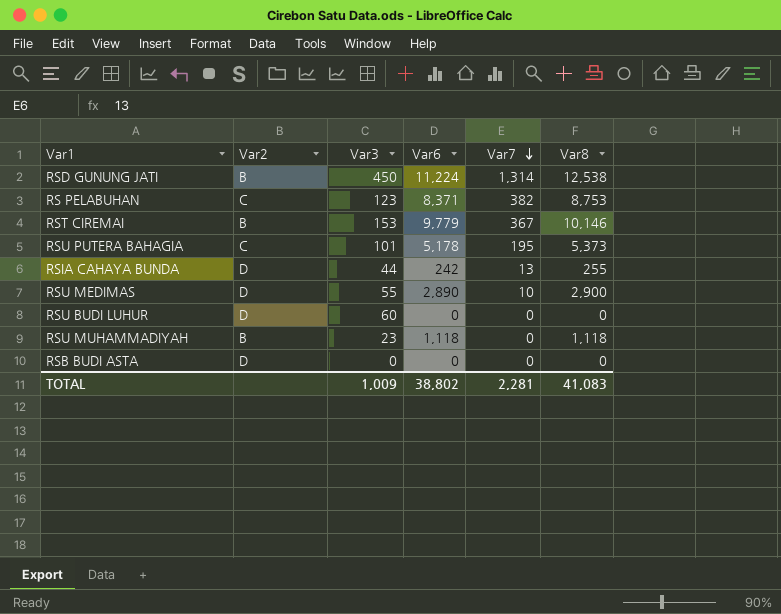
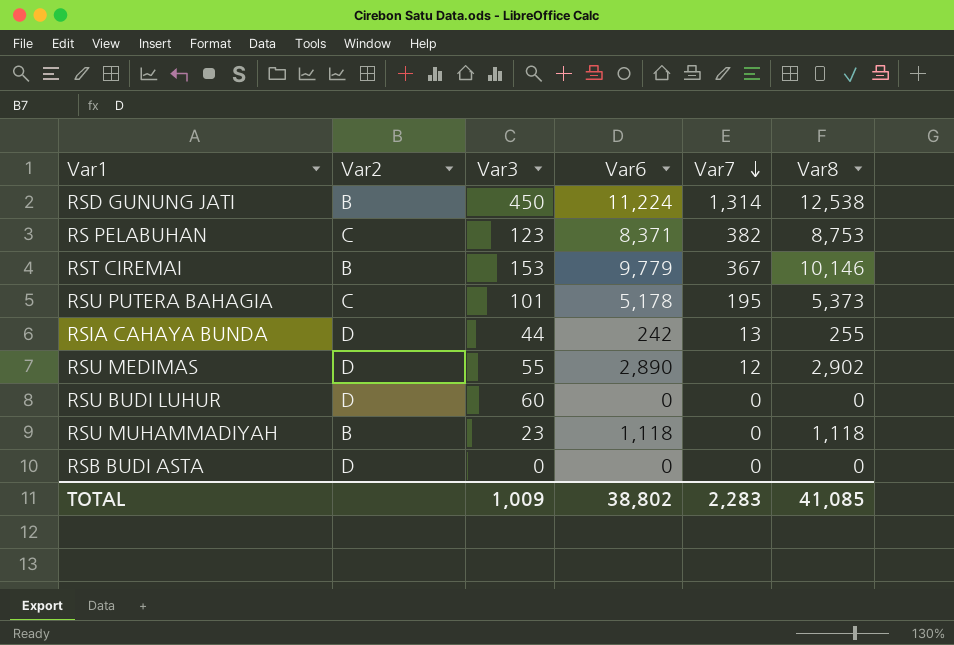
RSU MEDIMAS | Var7: 10 -> 12
RSU MEDIMAS | Var8: 2,900 -> 2,902
TOTAL | Var7: 2,281 -> 2,283
TOTAL | Var8: 41,083 -> 41,085

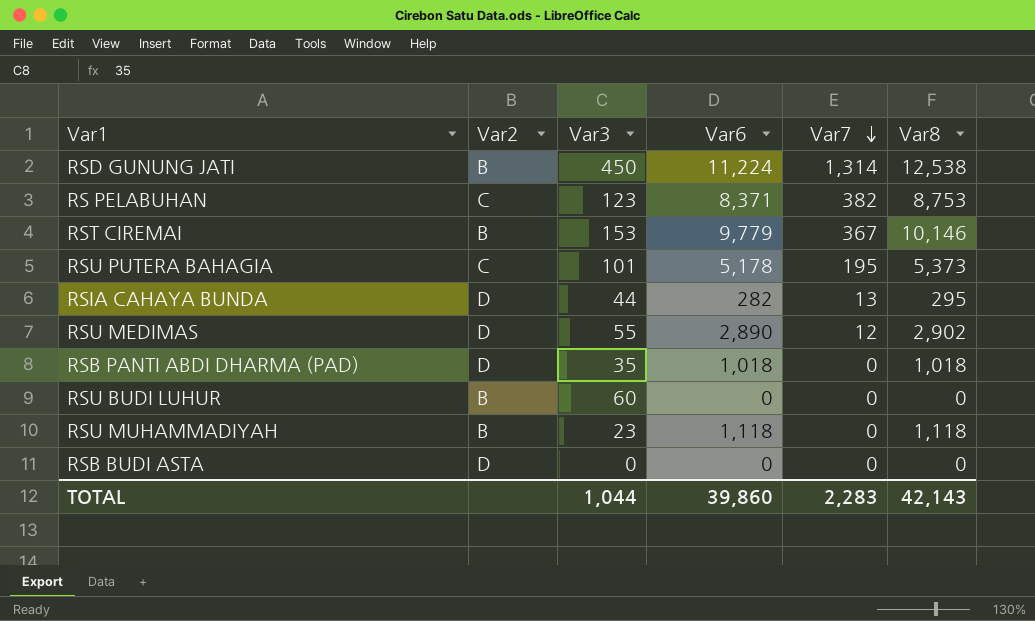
RSIA CAHAYA BUNDA | Var6: 242 -> 282
RSIA CAHAYA BUNDA | Var8: 255 -> 295
row RSB PANTI ABDI DHARMA (PAD): none -> D | 35 | 1,018 | 0 | 1,018
RSU BUDI LUHUR | Var2: D -> B
TOTAL | Var3: 1,009 -> 1,044
TOTAL | Var6: 38,802 -> 39,860
TOTAL | Var8: 41,085 -> 42,143

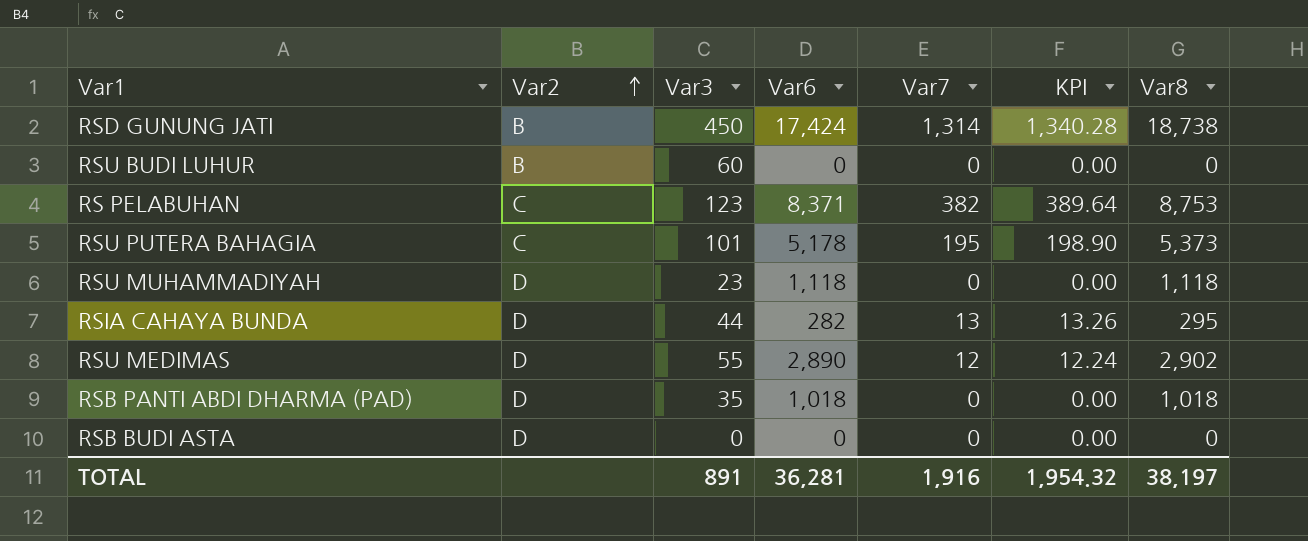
row order: Var7 descending -> Var2 ascending
column KPI | formula: none -> [Var7] * 1.02
row RST CIREMAI: B | 153 | 9,779 | 367 | 10,146 -> none
RSD GUNUNG JATI | Var6: 11,224 -> 17,424
RSD GUNUNG JATI | Var8: 12,538 -> 18,738
RSU MUHAMMADIYAH | Var2: B -> D
TOTAL | Var3: 1,044 -> 891
TOTAL | Var6: 39,860 -> 36,281
TOTAL | Var7: 2,283 -> 1,916
TOTAL | Var8: 42,143 -> 38,197

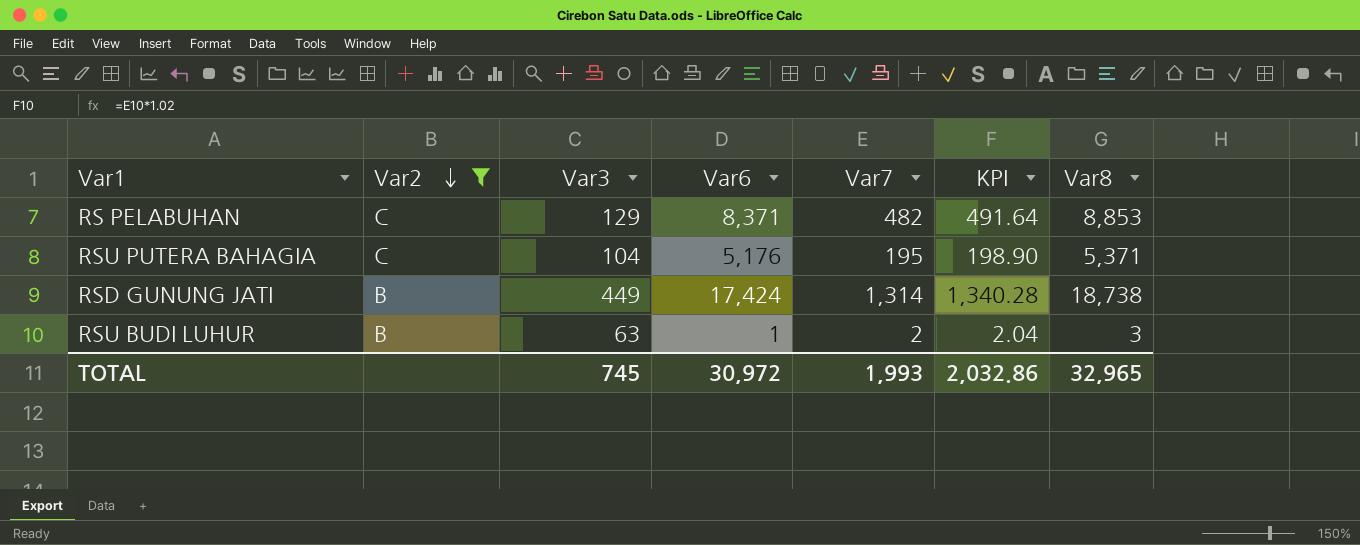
filter: none -> Var2 != D
row order: Var2 ascending -> Var2 descending
RS PELABUHAN | Var3: 123 -> 129
RS PELABUHAN | Var7: 382 -> 482
RS PELABUHAN | KPI: 389.64 -> 491.64
RS PELABUHAN | Var8: 8,753 -> 8,853
RSU PUTERA BAHAGIA | Var3: 101 -> 104
RSU PUTERA BAHAGIA | Var6: 5,178 -> 5,176
RSU PUTERA BAHAGIA | Var8: 5,373 -> 5,371
RSD GUNUNG JATI | Var3: 450 -> 449
RSU BUDI LUHUR | Var3: 60 -> 63
RSU BUDI LUHUR | Var6: 0 -> 1
RSU BUDI LUHUR | Var7: 0 -> 2
RSU BUDI LUHUR | KPI: 0.00 -> 2.04
RSU BUDI LUHUR | Var8: 0 -> 3
TOTAL | Var3: 891 -> 745
TOTAL | Var6: 36,281 -> 30,972
TOTAL | Var7: 1,916 -> 1,993
TOTAL | KPI: 1,954.32 -> 2,032.86
TOTAL | Var8: 38,197 -> 32,965

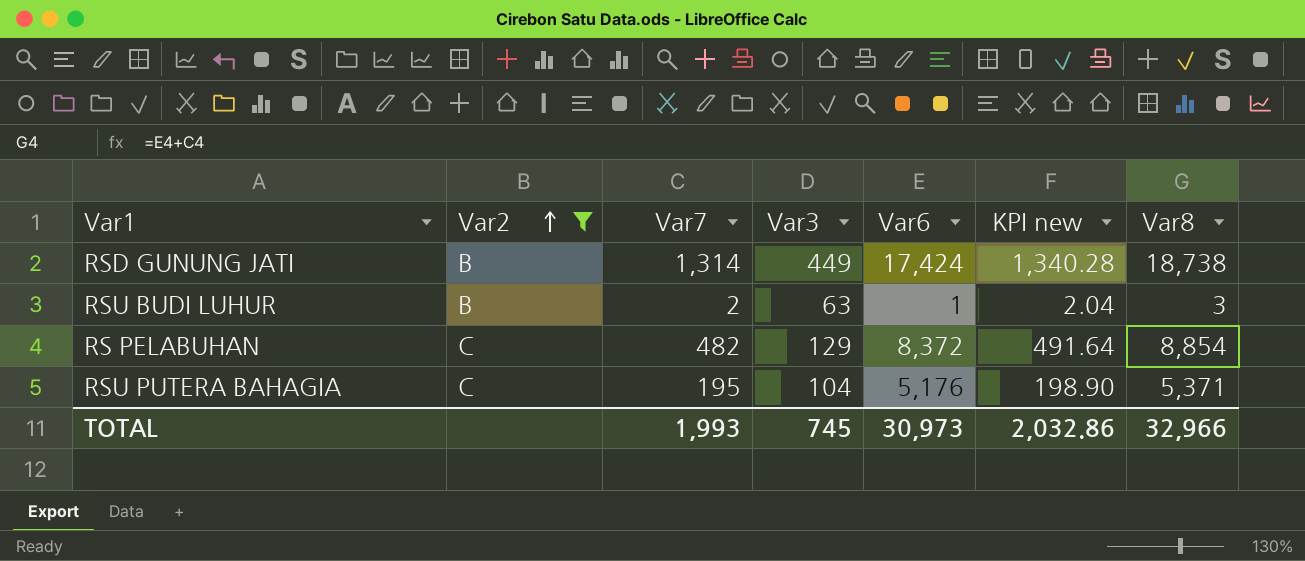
row order: Var2 descending -> Var2 ascending
column Var7 | position: 5 -> 3
column name: KPI -> KPI new
RS PELABUHAN | Var6: 8,371 -> 8,372
RS PELABUHAN | Var8: 8,853 -> 8,854
TOTAL | Var6: 30,972 -> 30,973
TOTAL | Var8: 32,965 -> 32,966

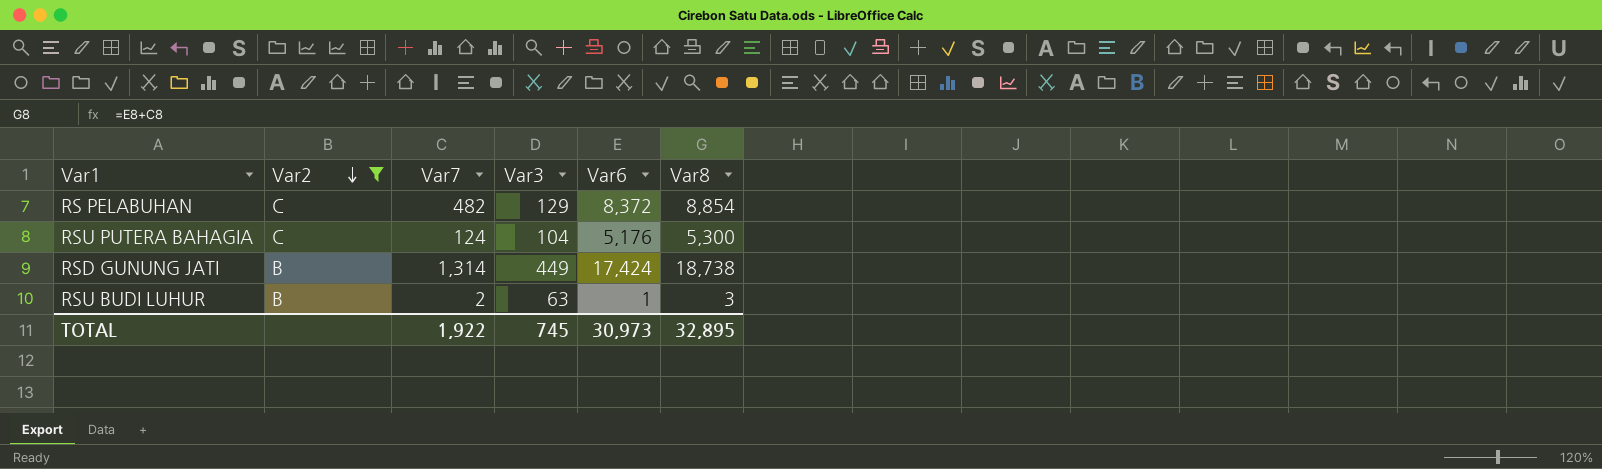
row order: Var2 ascending -> Var2 descending
column KPI new | formula: [Var7] * 1.02 -> none
RSU PUTERA BAHAGIA | Var7: 195 -> 124
RSU PUTERA BAHAGIA | Var8: 5,371 -> 5,300
TOTAL | Var7: 1,993 -> 1,922
TOTAL | Var8: 32,966 -> 32,895

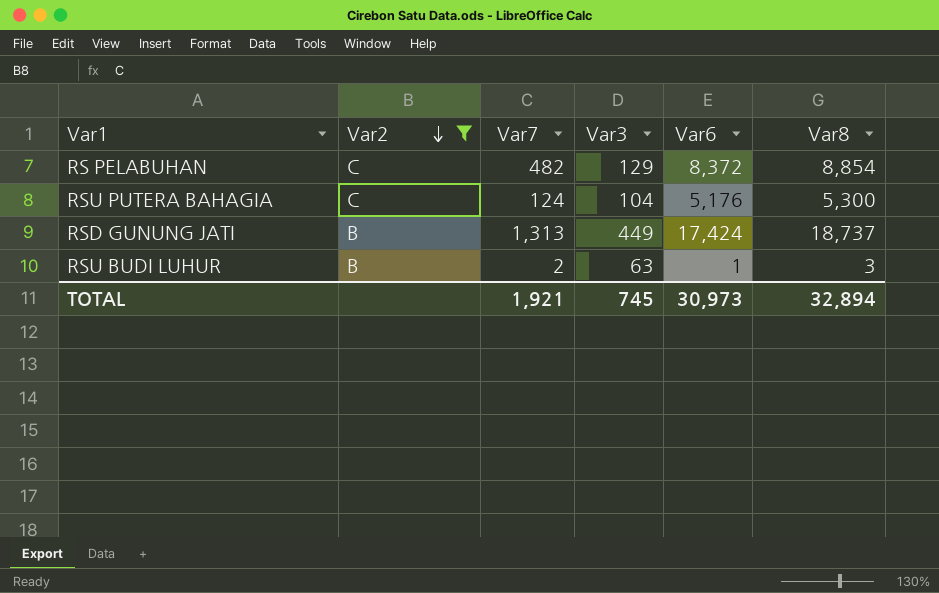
RSD GUNUNG JATI | Var7: 1,314 -> 1,313
RSD GUNUNG JATI | Var8: 18,738 -> 18,737
TOTAL | Var7: 1,922 -> 1,921
TOTAL | Var8: 32,895 -> 32,894

